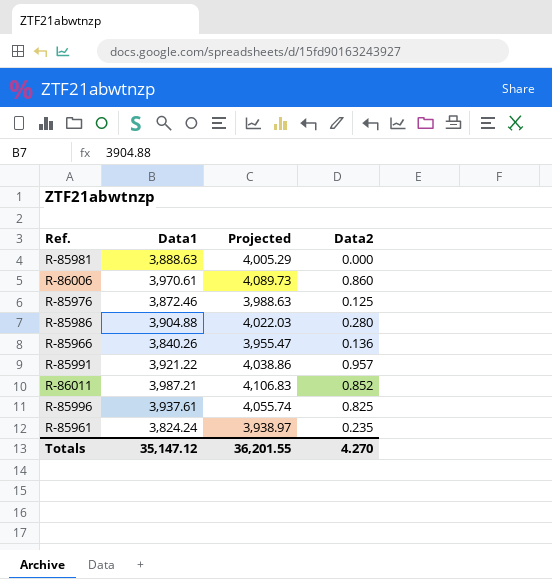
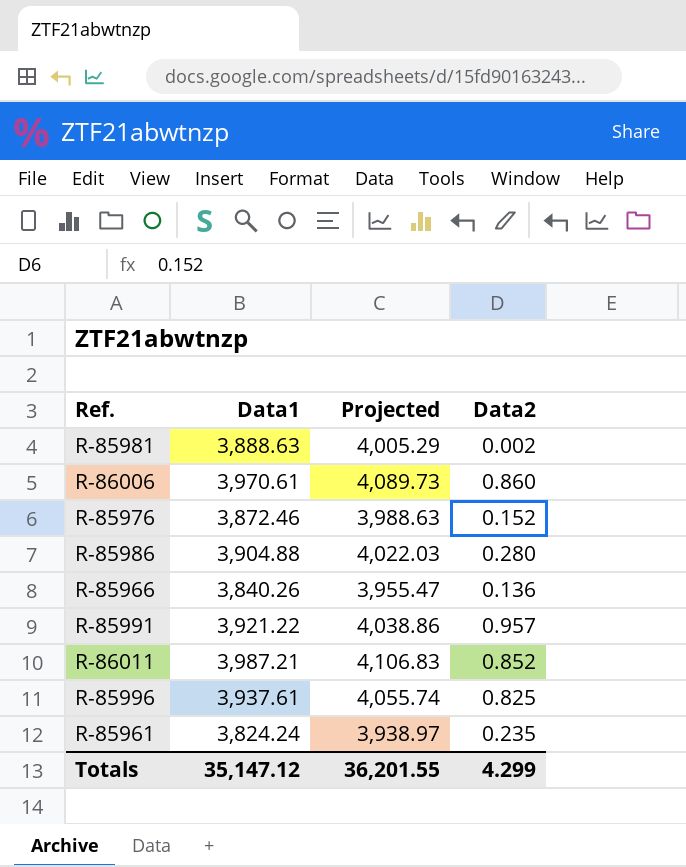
R-85981 | Data2: 0.000 -> 0.002
R-85976 | Data2: 0.125 -> 0.152
Totals | Data2: 4.270 -> 4.299

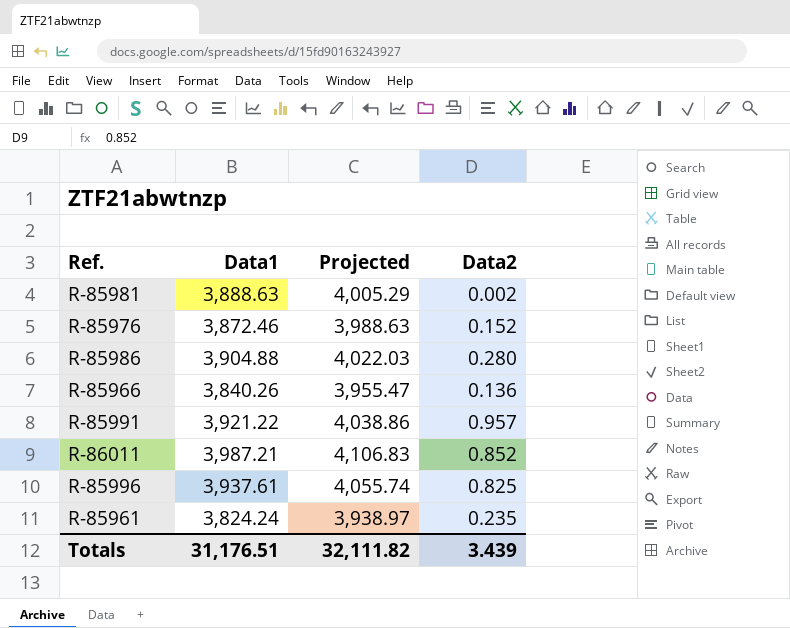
row R-86006: 3,970.61 | 4,089.73 | 0.860 -> none
Totals | Data1: 35,147.12 -> 31,176.51
Totals | Projected: 36,201.55 -> 32,111.82
Totals | Data2: 4.299 -> 3.439

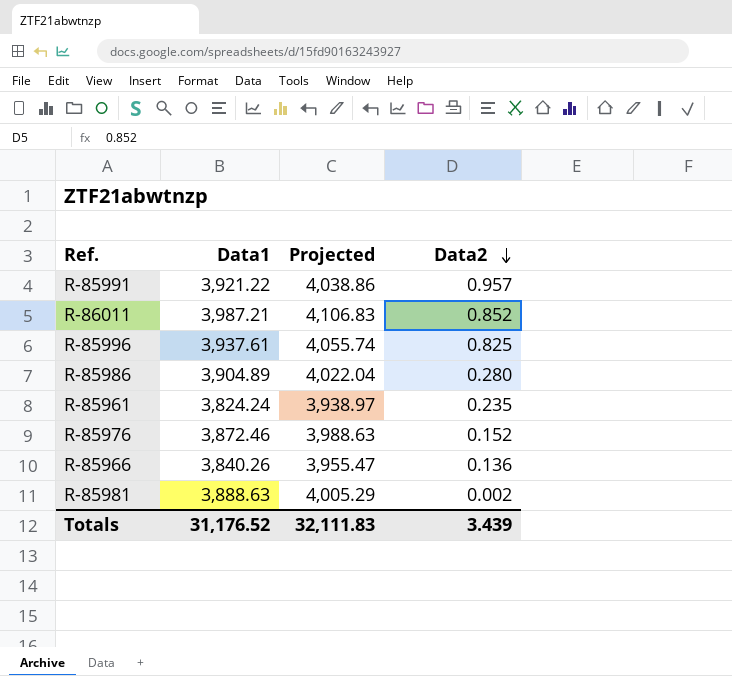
row order: none -> Data2 descending
R-85986 | Data1: 3,904.88 -> 3,904.89
R-85986 | Projected: 4,022.03 -> 4,022.04
Totals | Data1: 31,176.51 -> 31,176.52
Totals | Projected: 32,111.82 -> 32,111.83

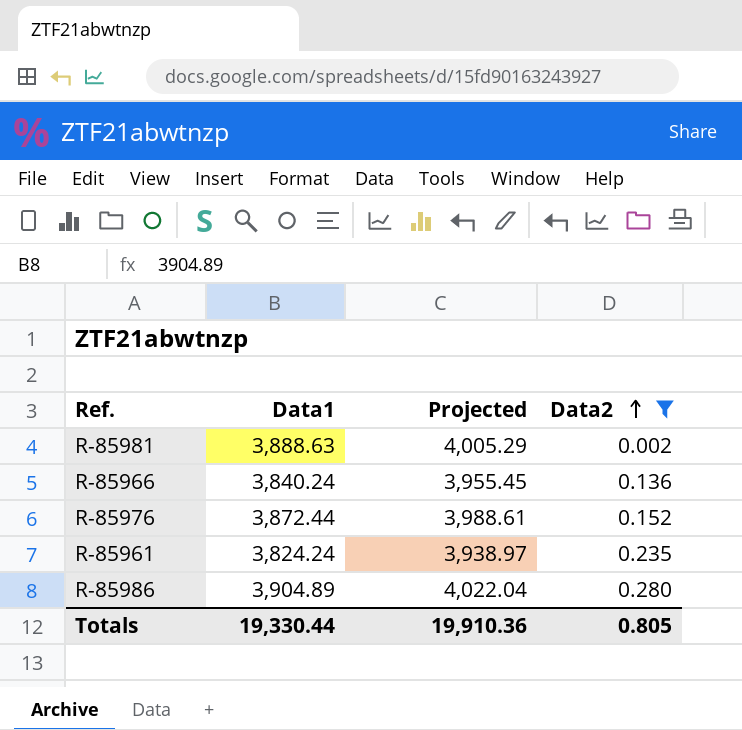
filter: none -> Data2 <= 0.280
row order: Data2 descending -> Data2 ascending
R-85966 | Data1: 3,840.26 -> 3,840.24
R-85966 | Projected: 3,955.47 -> 3,955.45
R-85976 | Data1: 3,872.46 -> 3,872.44
R-85976 | Projected: 3,988.63 -> 3,988.61
Totals | Data1: 31,176.52 -> 19,330.44
Totals | Projected: 32,111.83 -> 19,910.36
Totals | Data2: 3.439 -> 0.805

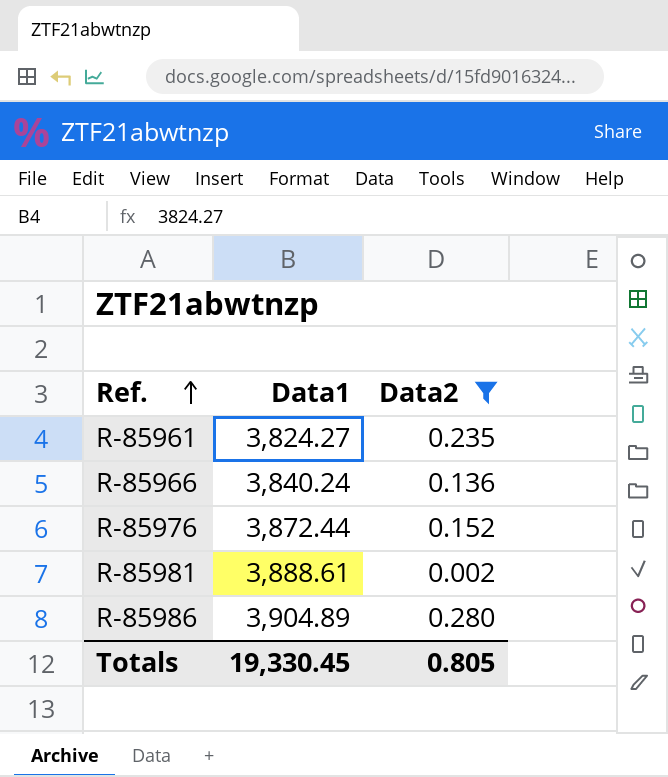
row order: Data2 ascending -> Ref. ascending
column Projected | formula: [Data1] * 1.03 -> none
R-85961 | Data1: 3,824.24 -> 3,824.27
R-85981 | Data1: 3,888.63 -> 3,888.61
Totals | Data1: 19,330.44 -> 19,330.45

